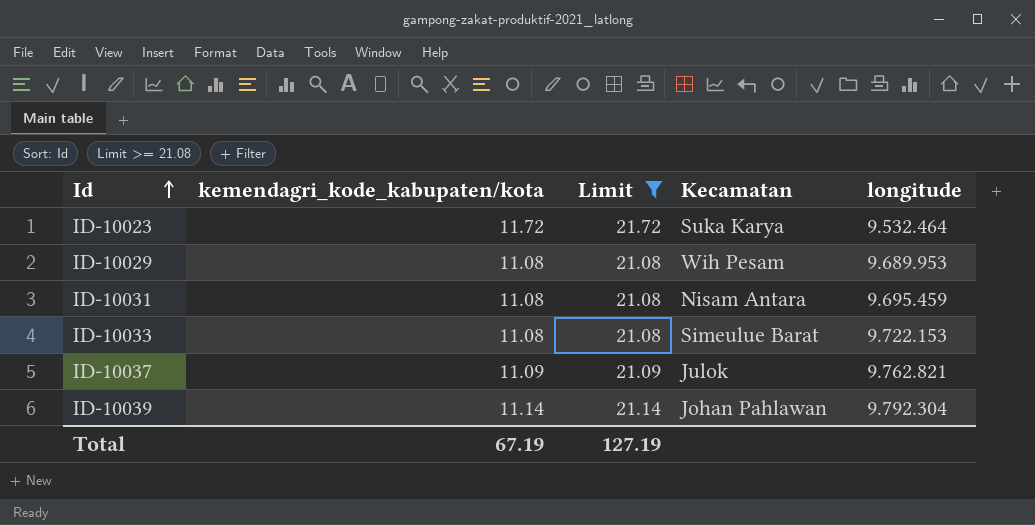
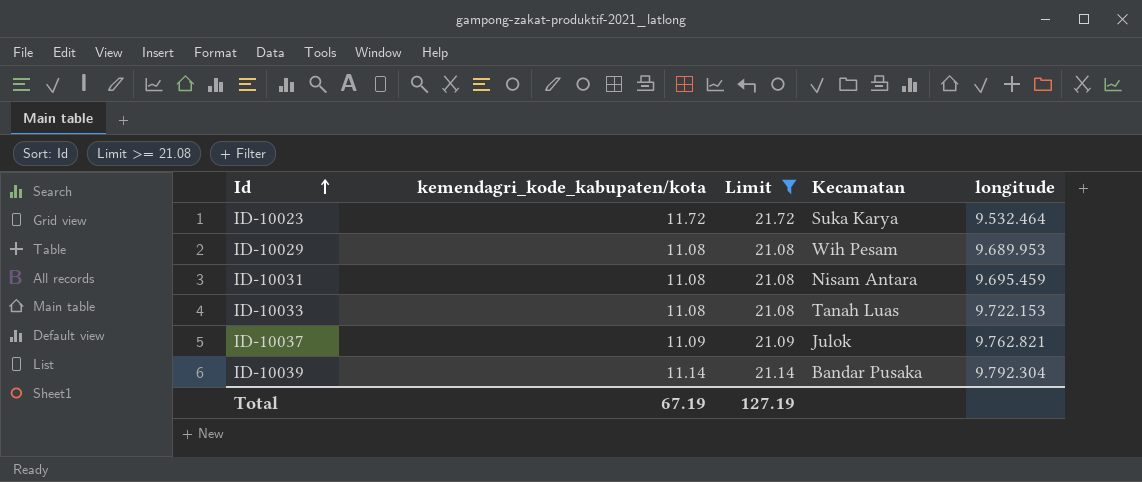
ID-10033 | Kecamatan: Simeulue Barat -> Tanah Luas
ID-10039 | Kecamatan: Johan Pahlawan -> Bandar Pusaka

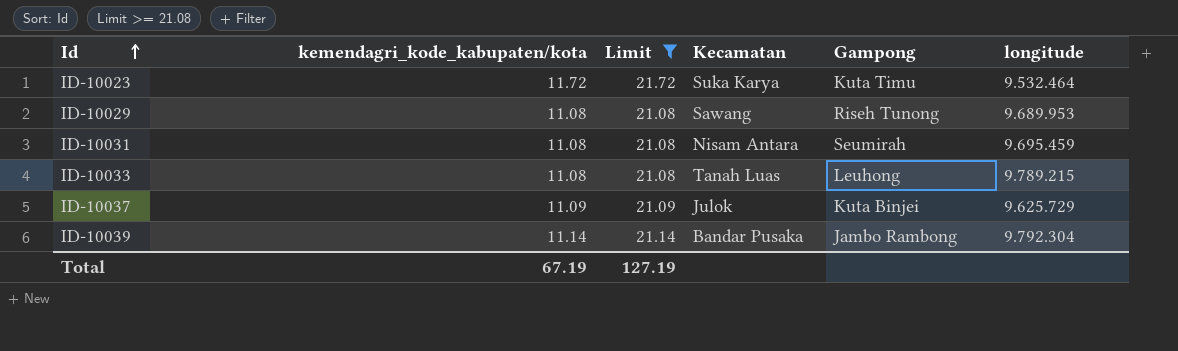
column Gampong | position: none -> 5
ID-10029 | Kecamatan: Wih Pesam -> Sawang
ID-10033 | longitude: 9.722.153 -> 9.789.215
ID-10037 | longitude: 9.762.821 -> 9.625.729

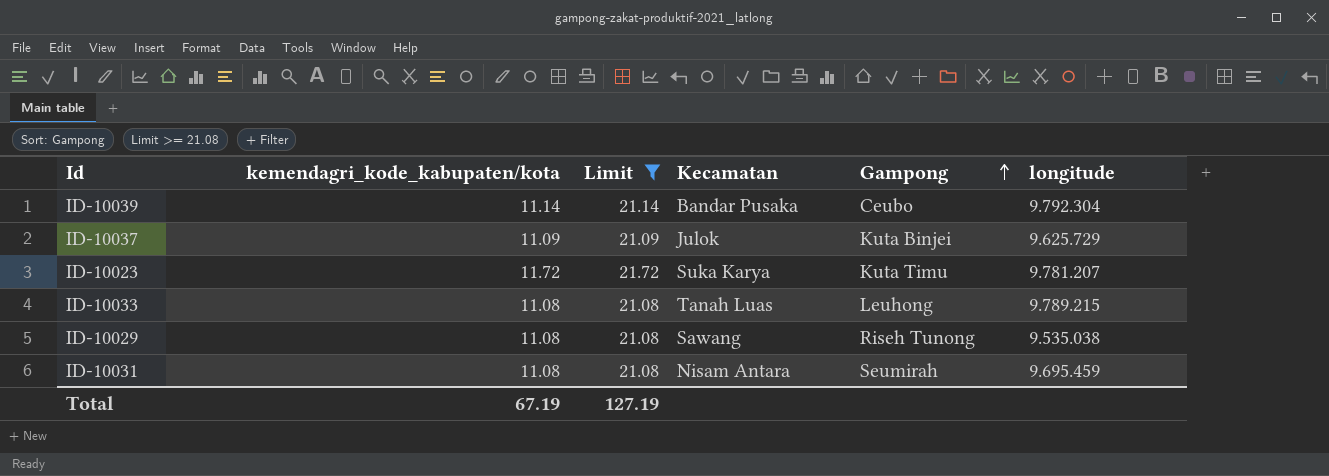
row order: Id ascending -> Gampong ascending
ID-10039 | Gampong: Jambo Rambong -> Ceubo
ID-10023 | longitude: 9.532.464 -> 9.781.207
ID-10029 | longitude: 9.689.953 -> 9.535.038

